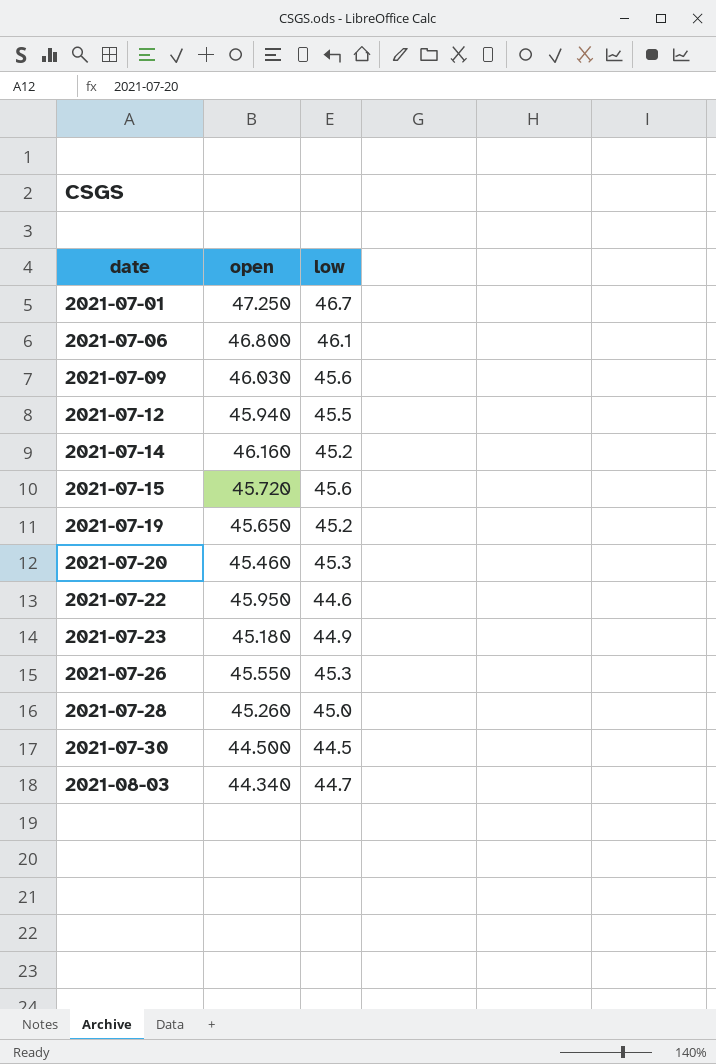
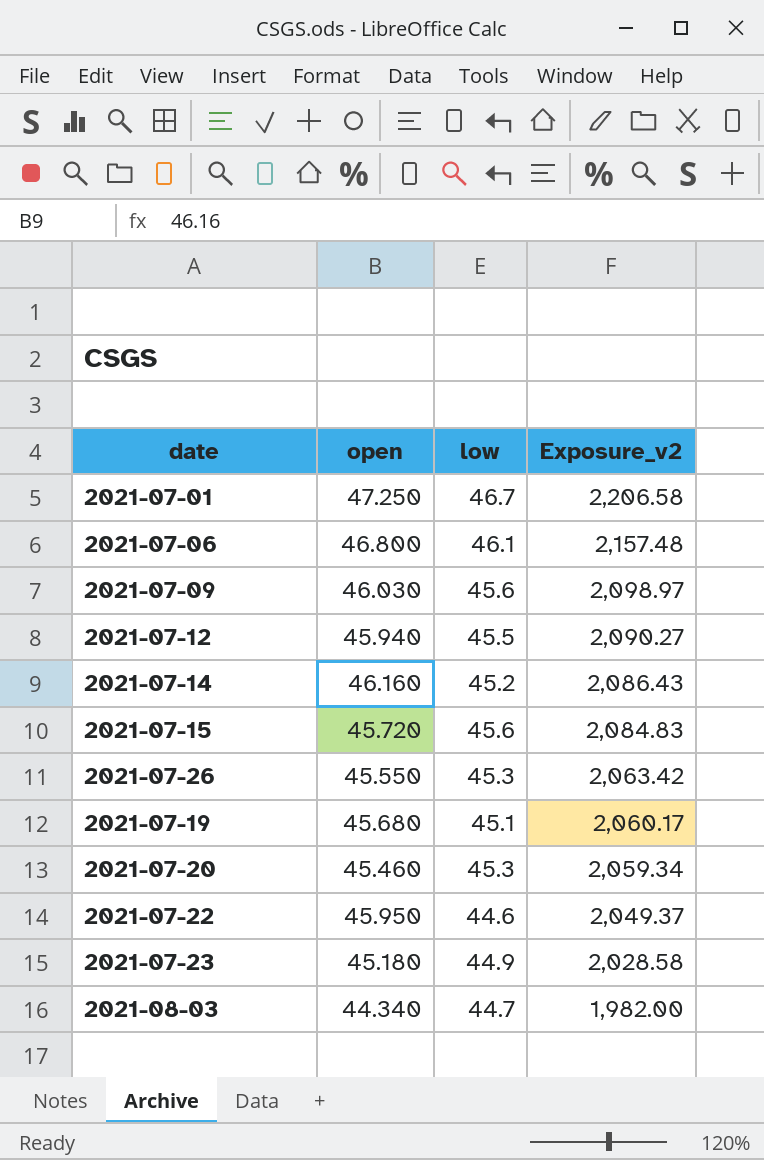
row order: date ascending -> Exposure_v2 descending
column Exposure_v2 | formula: none -> [open] * [low]
row 2021-07-28: 45.260 | 45.0 -> none
row 2021-07-30: 44.500 | 44.5 -> none
2021-07-19 | open: 45.650 -> 45.680
2021-07-19 | low: 45.2 -> 45.1

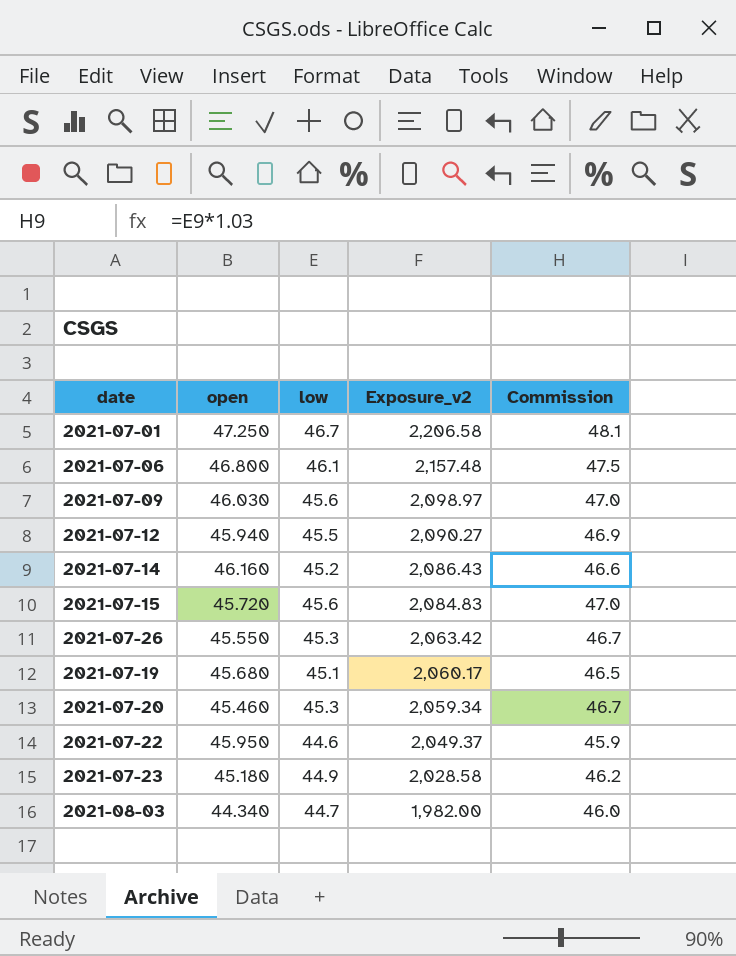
column Commission | formula: none -> [low] * 1.03

